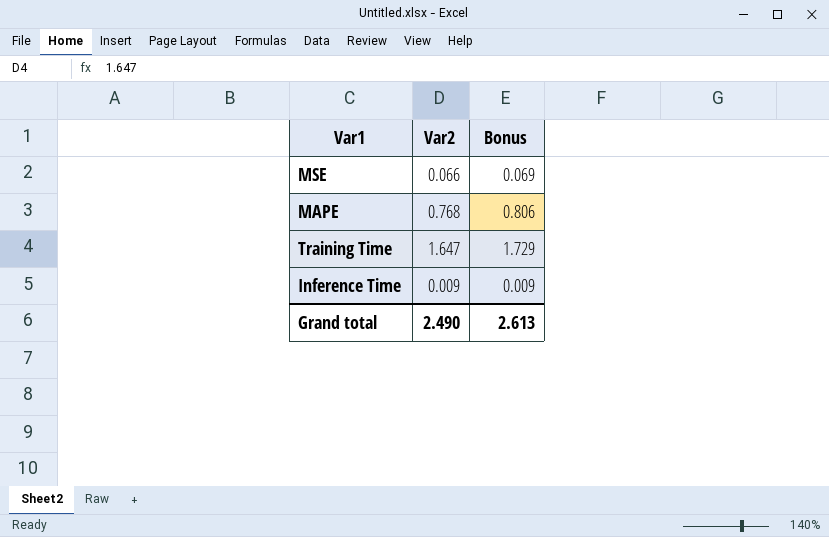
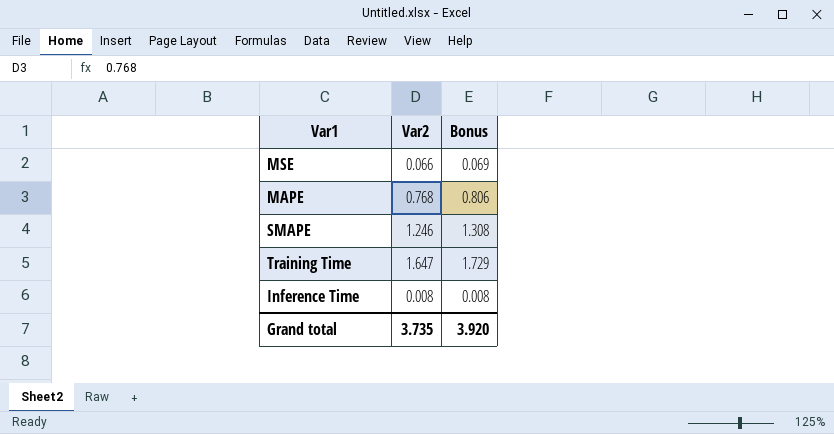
row SMAPE: none -> 1.246 | 1.308
Inference Time | Var2: 0.009 -> 0.008
Inference Time | Bonus: 0.009 -> 0.008
Grand total | Var2: 2.490 -> 3.735
Grand total | Bonus: 2.613 -> 3.920

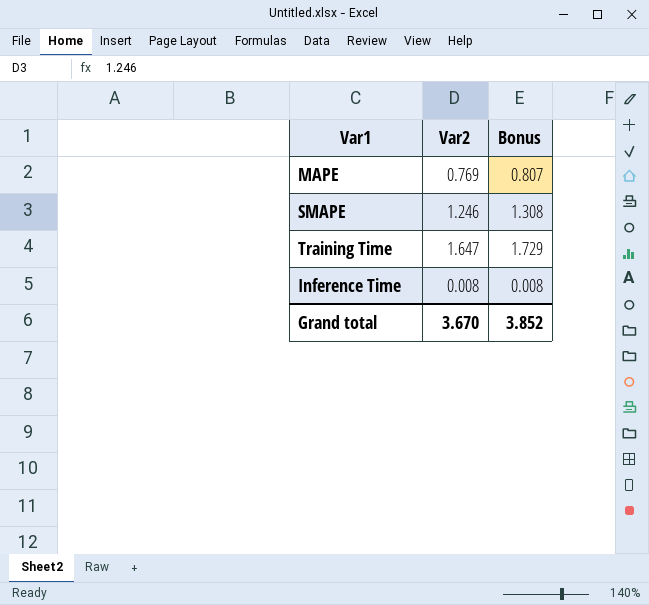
row MSE: 0.066 | 0.069 -> none
MAPE | Var2: 0.768 -> 0.769
MAPE | Bonus: 0.806 -> 0.807
Grand total | Var2: 3.735 -> 3.670
Grand total | Bonus: 3.920 -> 3.852

